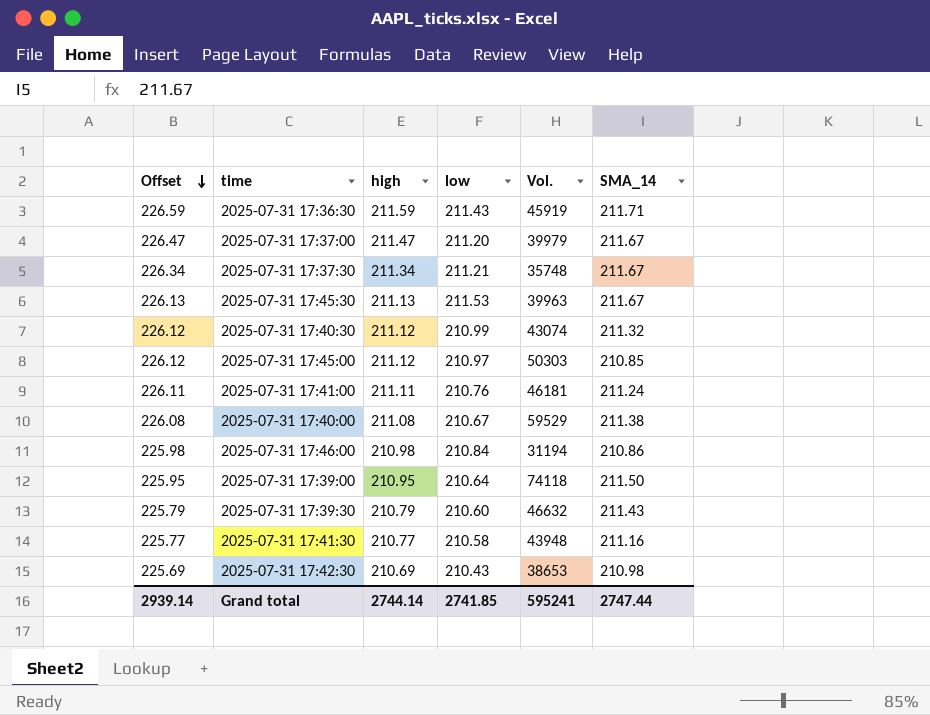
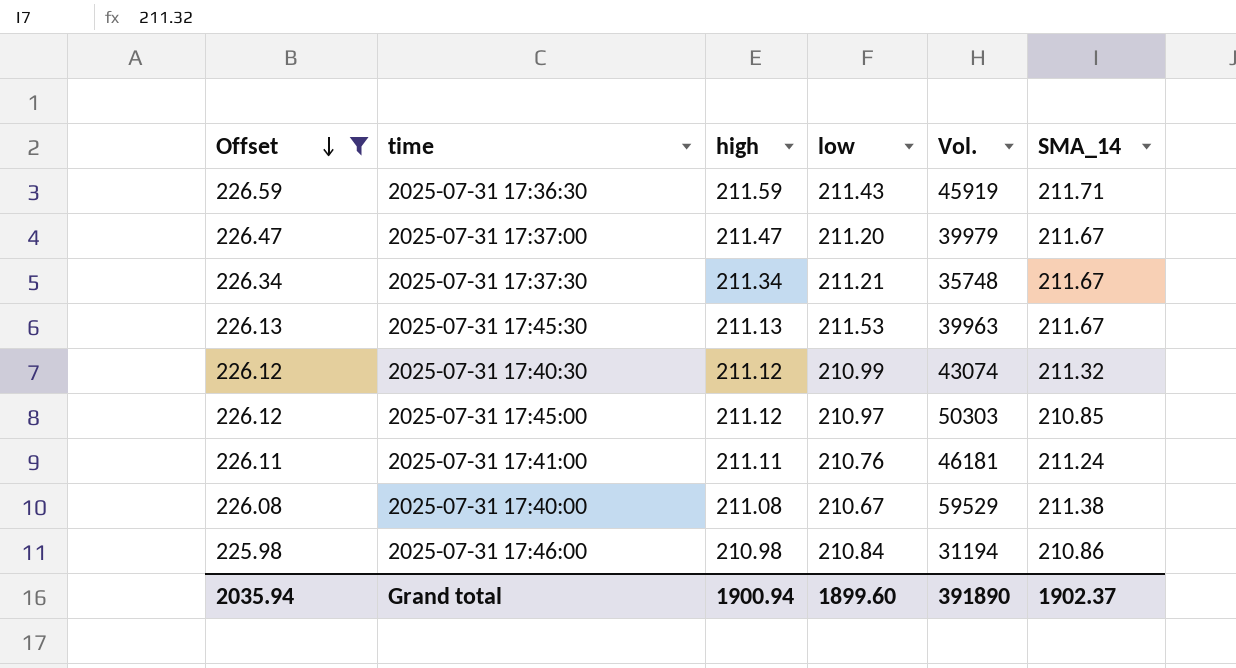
filter: none -> Offset >= 225.98
Grand total | Offset: 2939.14 -> 2035.94
Grand total | high: 2744.14 -> 1900.94
Grand total | low: 2741.85 -> 1899.60
Grand total | Vol.: 595241 -> 391890
Grand total | SMA_14: 2747.44 -> 1902.37

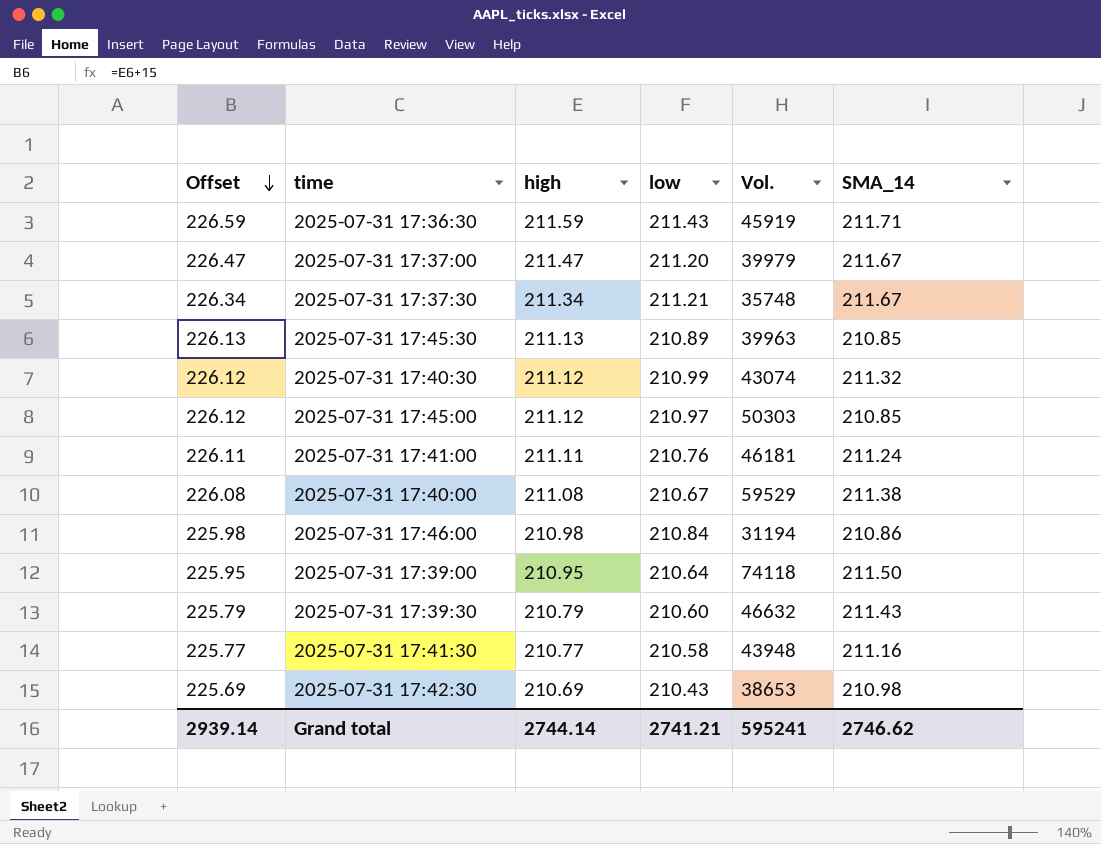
filter: Offset >= 225.98 -> none
2025-07-31 17:45:30 | low: 211.53 -> 210.89
2025-07-31 17:45:30 | SMA_14: 211.67 -> 210.85
Grand total | Offset: 2035.94 -> 2939.14
Grand total | high: 1900.94 -> 2744.14
Grand total | low: 1899.60 -> 2741.21
Grand total | Vol.: 391890 -> 595241
Grand total | SMA_14: 1902.37 -> 2746.62

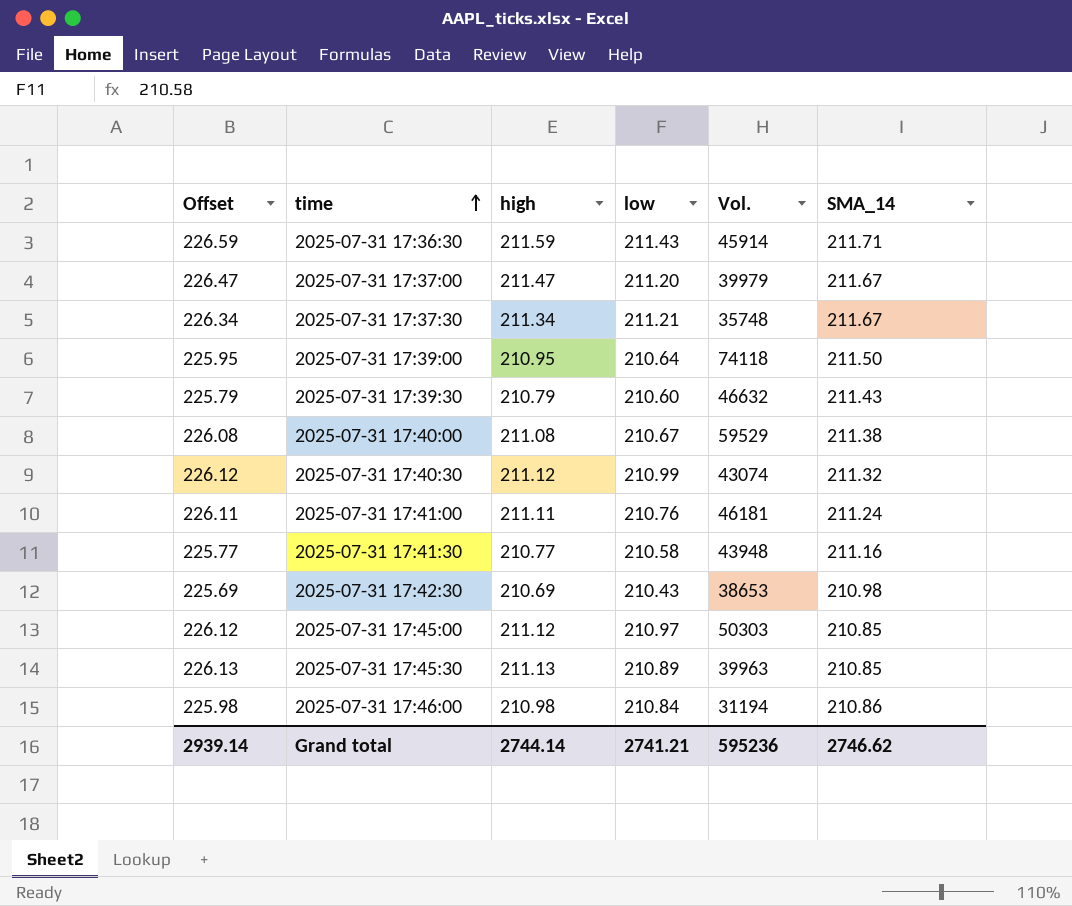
row order: Offset descending -> time ascending
2025-07-31 17:36:30 | Vol.: 45919 -> 45914
Grand total | Vol.: 595241 -> 595236

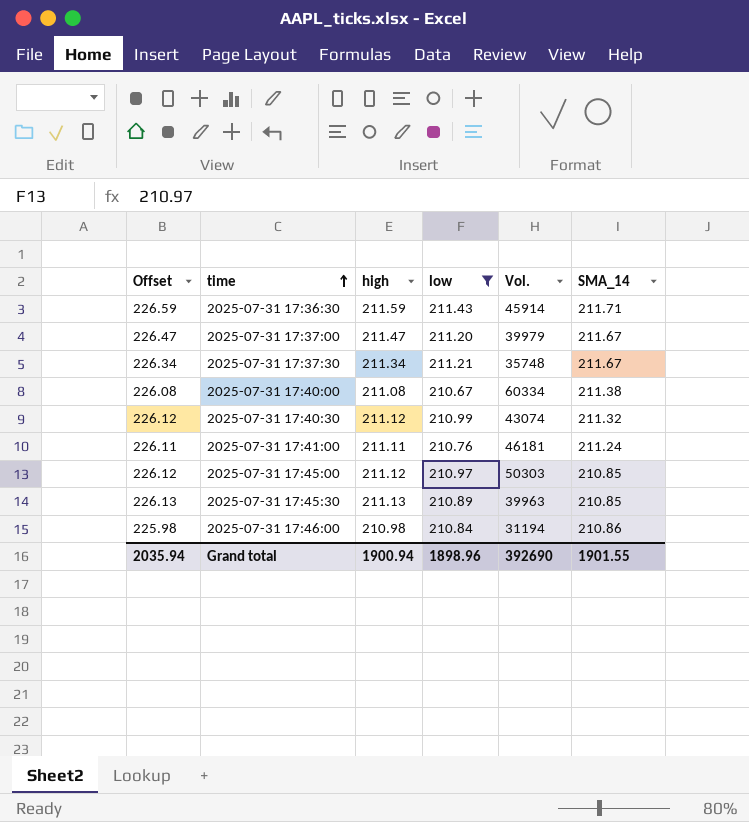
filter: none -> low >= 210.67
2025-07-31 17:40:00 | Vol.: 59529 -> 60334
Grand total | Offset: 2939.14 -> 2035.94
Grand total | high: 2744.14 -> 1900.94
Grand total | low: 2741.21 -> 1898.96
Grand total | Vol.: 595236 -> 392690
Grand total | SMA_14: 2746.62 -> 1901.55

